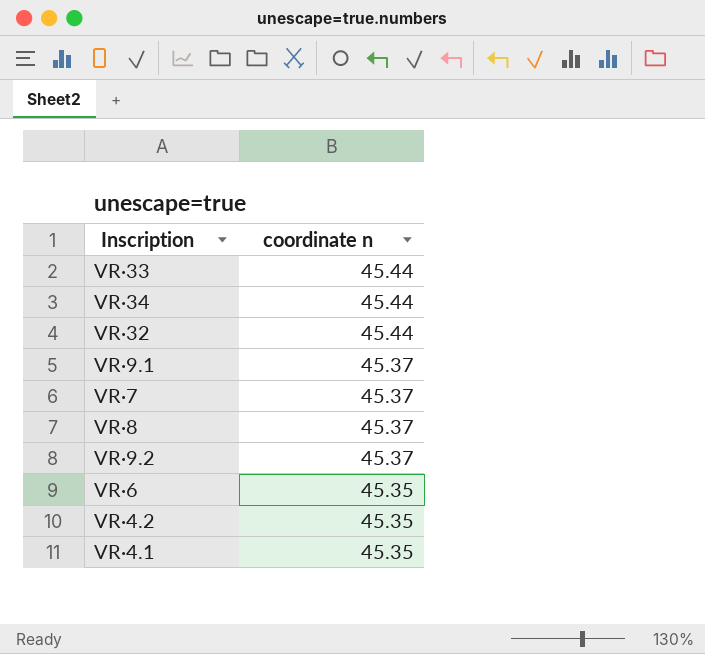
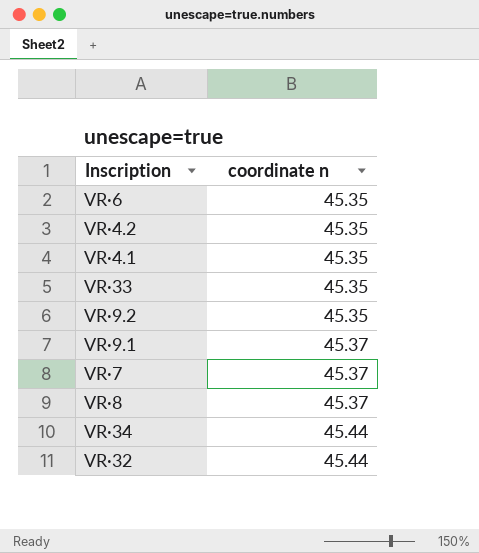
row order: coordinate n descending -> coordinate n ascending
VR·33 | coordinate n: 45.44 -> 45.35
VR·9.2 | coordinate n: 45.37 -> 45.35

